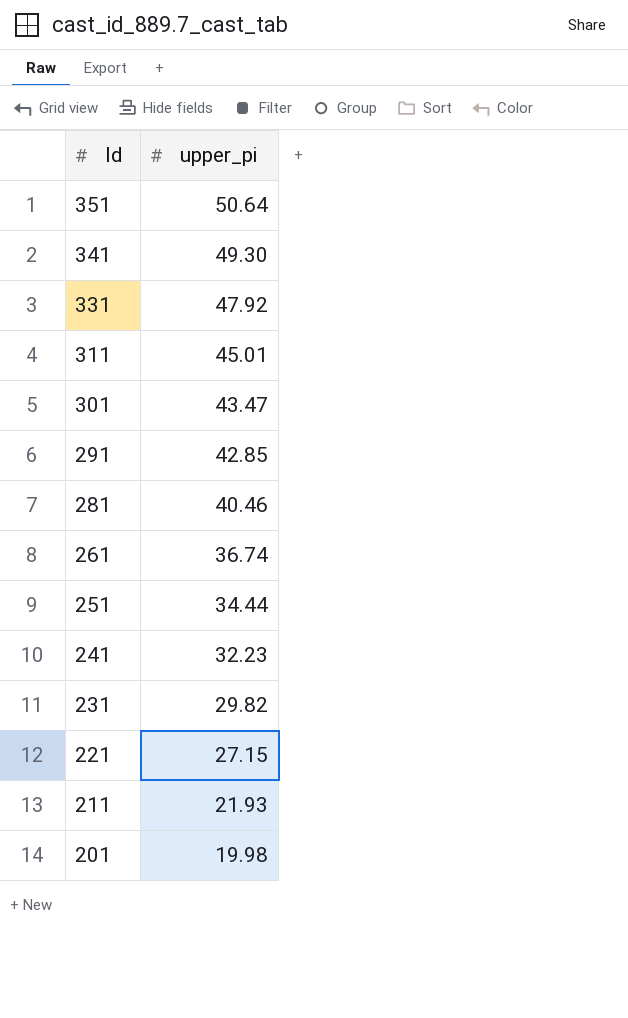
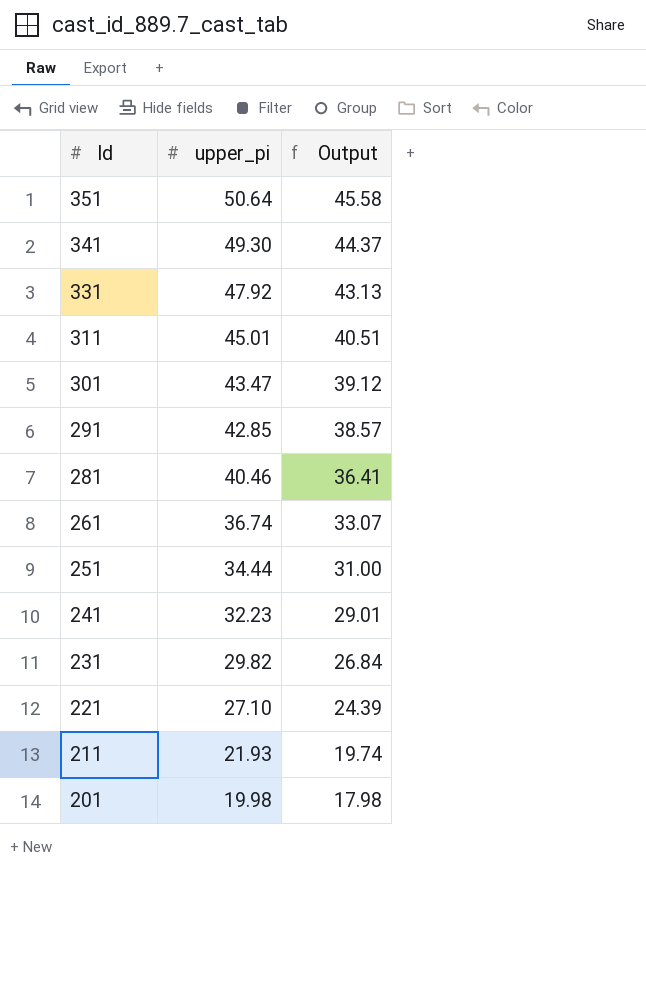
column Output | formula: none -> [upper_pi] * 0.9
221 | upper_pi: 27.15 -> 27.10

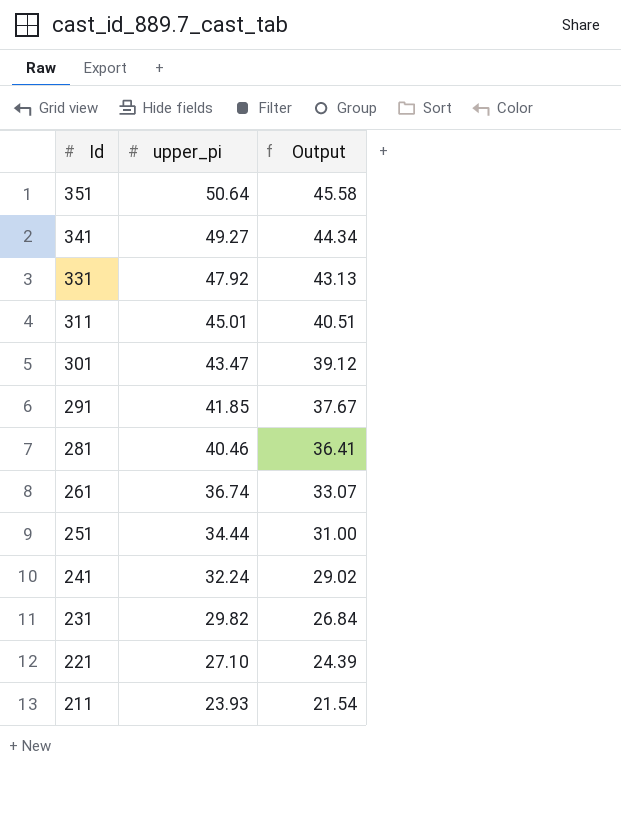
row 201: 19.98 | 17.98 -> none
341 | upper_pi: 49.30 -> 49.27
341 | Output: 44.37 -> 44.34
291 | upper_pi: 42.85 -> 41.85
291 | Output: 38.57 -> 37.67
241 | upper_pi: 32.23 -> 32.24
241 | Output: 29.01 -> 29.02
211 | upper_pi: 21.93 -> 23.93
211 | Output: 19.74 -> 21.54

